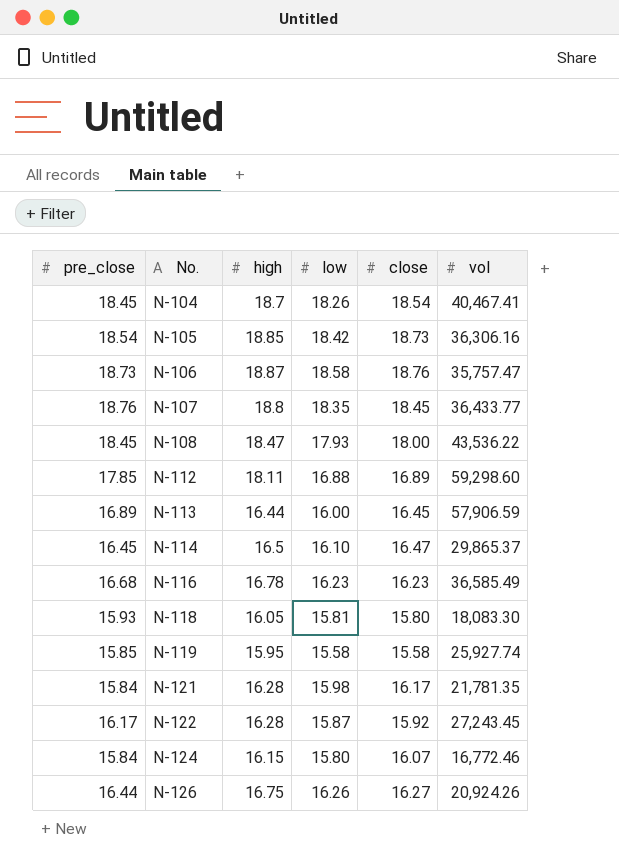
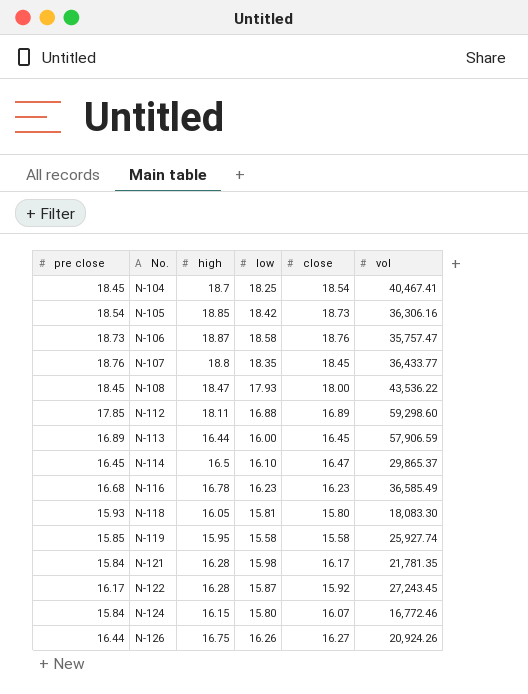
column name: pre_close -> pre close
N-104 | low: 18.26 -> 18.25

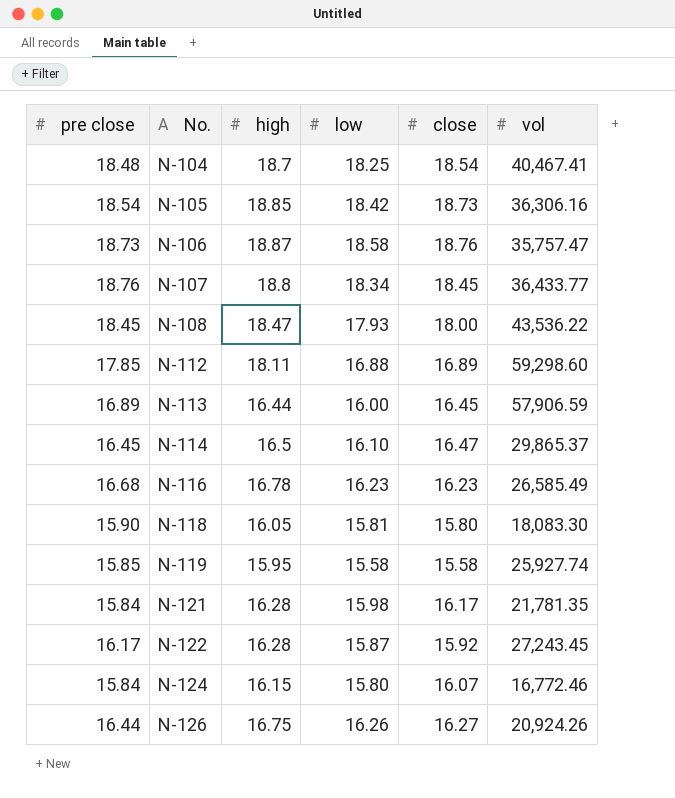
N-104 | pre close: 18.45 -> 18.48
N-107 | low: 18.35 -> 18.34
N-116 | vol: 36,585.49 -> 26,585.49
N-118 | pre close: 15.93 -> 15.90

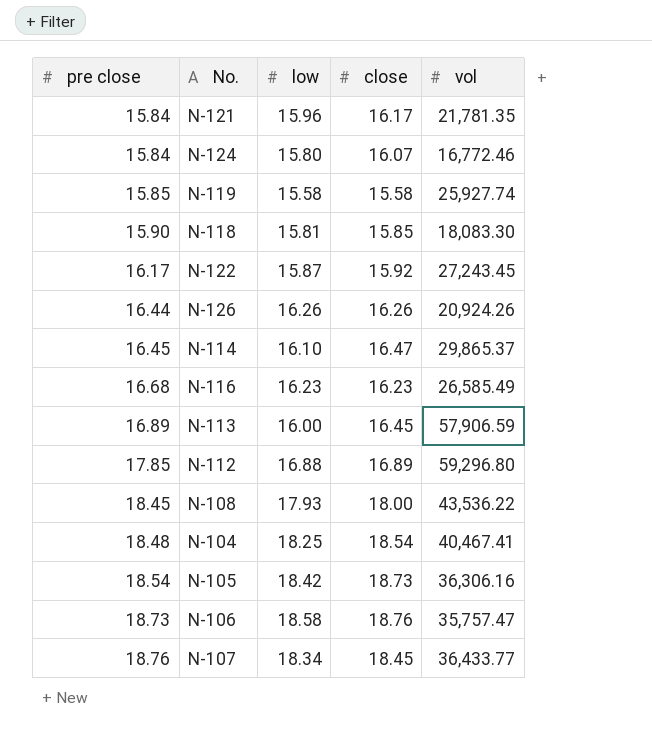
row order: No. ascending -> pre close ascending
column high | position: 3 -> none
N-121 | low: 15.98 -> 15.96
N-118 | close: 15.80 -> 15.85
N-126 | close: 16.27 -> 16.26
N-112 | vol: 59,298.60 -> 59,296.80

